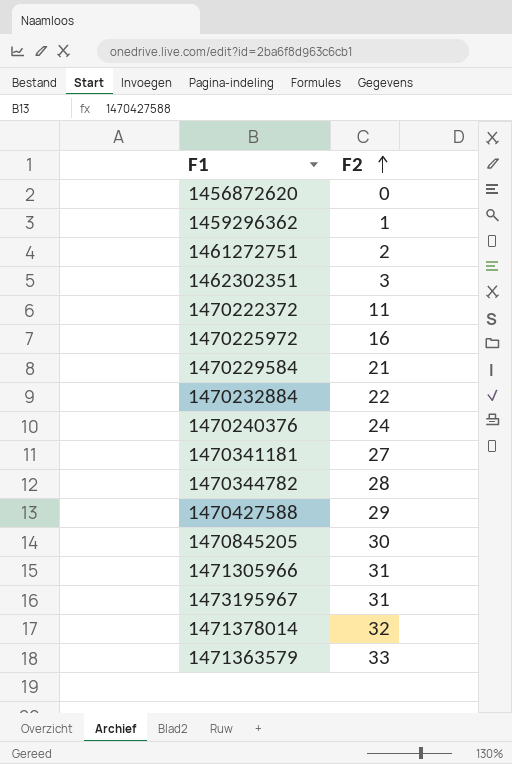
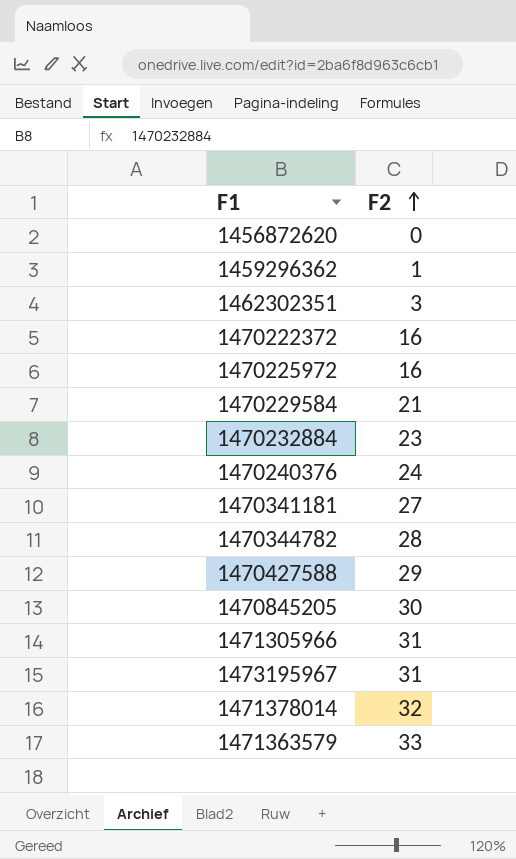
row 1461272751: 2 -> none
1470222372 | F2: 11 -> 16
1470232884 | F2: 22 -> 23

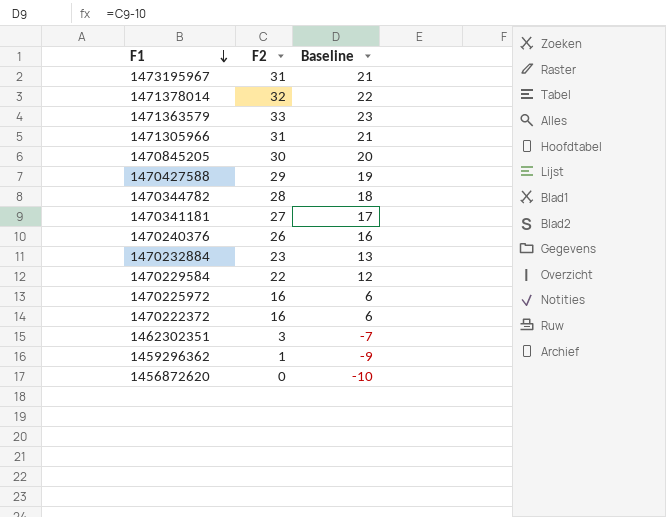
row order: F2 ascending -> F1 descending
column Baseline | formula: none -> [F2] - 10
1470240376 | F2: 24 -> 26
1470229584 | F2: 21 -> 22

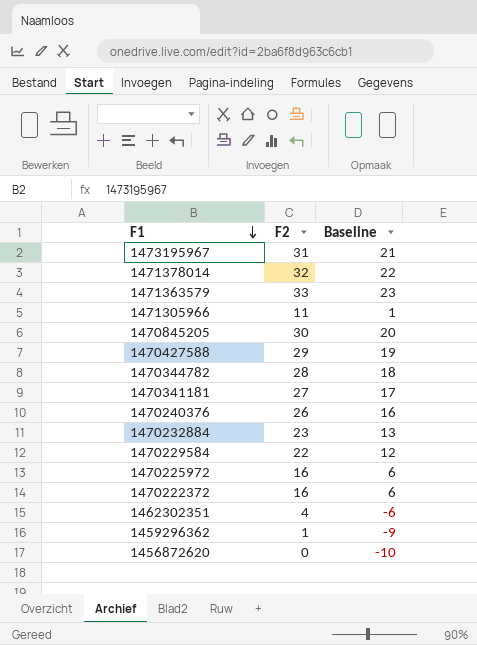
1471305966 | F2: 31 -> 11
1471305966 | Baseline: 21 -> 1
1462302351 | F2: 3 -> 4
1462302351 | Baseline: -7 -> -6

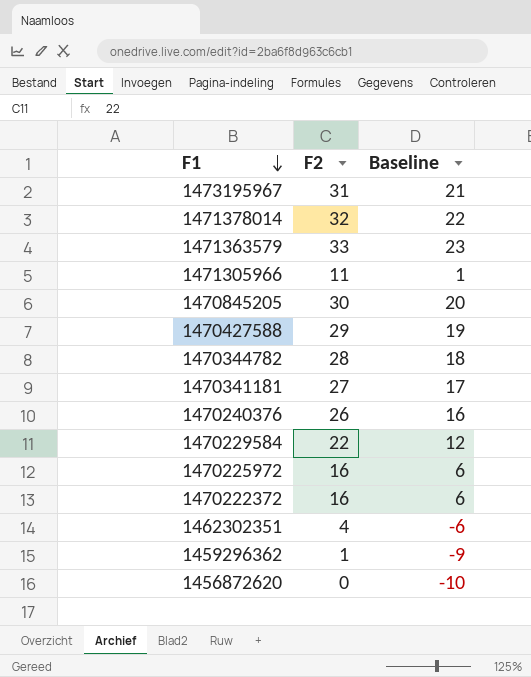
row 1470232884: 23 | 13 -> none

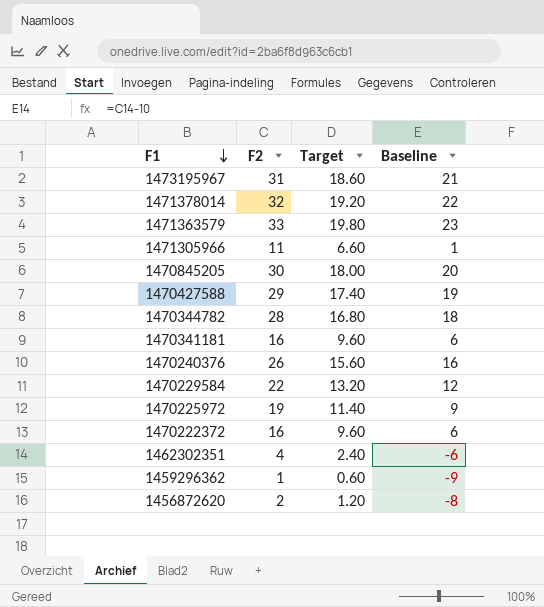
column Target | formula: none -> [F2] * 0.6
1470341181 | F2: 27 -> 16
1470341181 | Baseline: 17 -> 6
1470225972 | F2: 16 -> 19
1470225972 | Baseline: 6 -> 9
1456872620 | F2: 0 -> 2
1456872620 | Baseline: -10 -> -8

